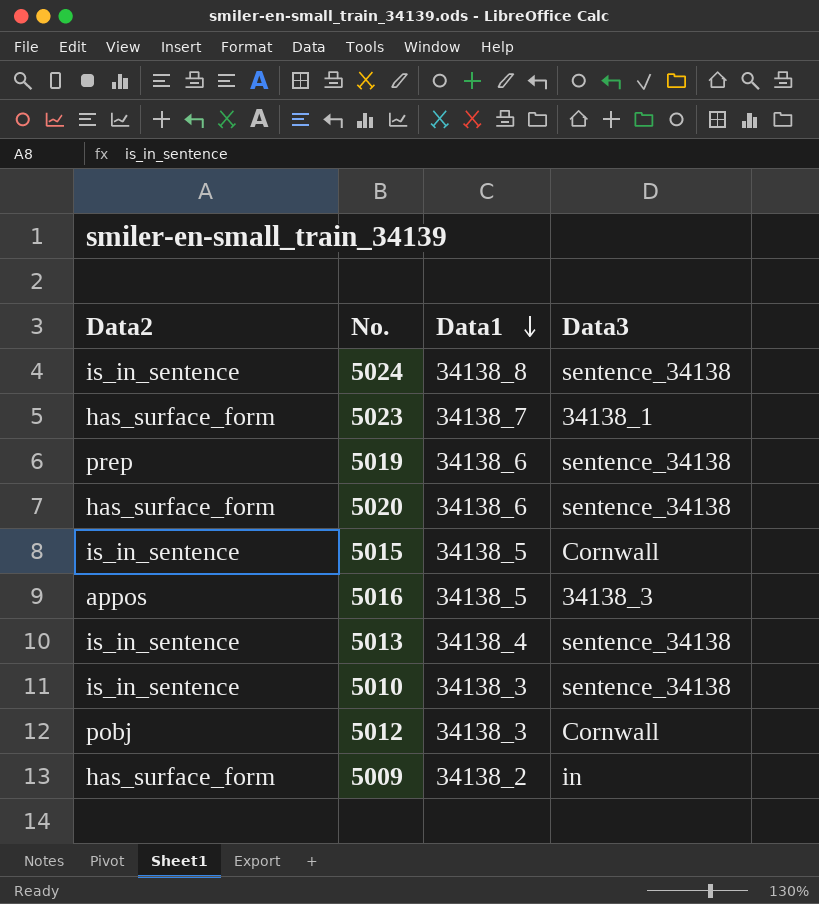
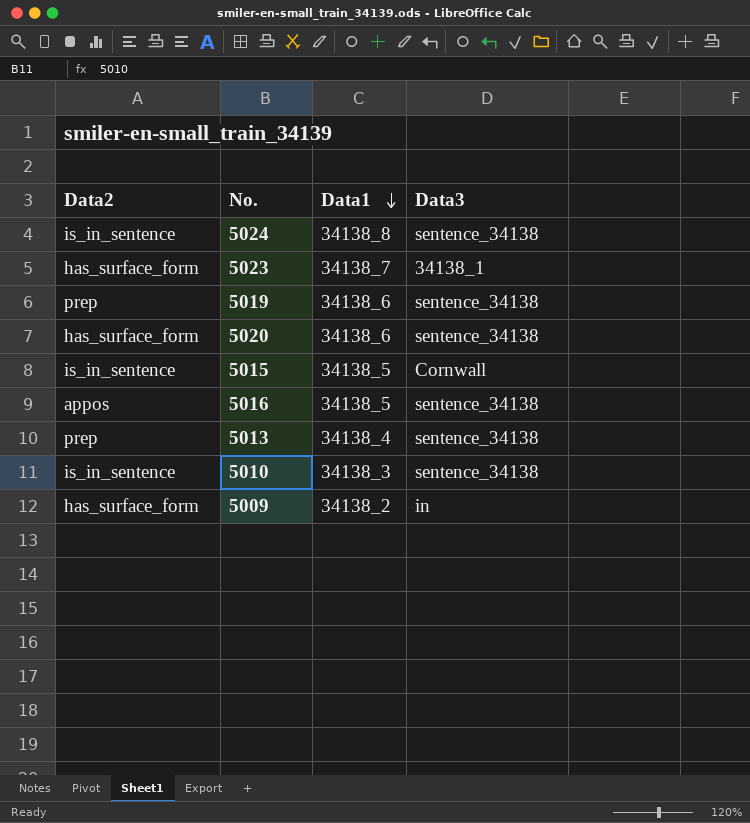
row 5012: pobj | 34138_3 | Cornwall -> none
5016 | Data3: 34138_3 -> sentence_34138
5013 | Data2: is_in_sentence -> prep

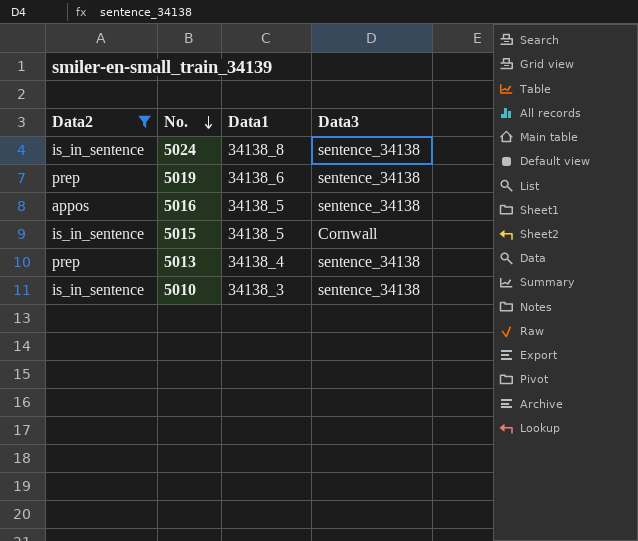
filter: none -> Data2 != has_surface_form
row order: Data1 descending -> No. descending

